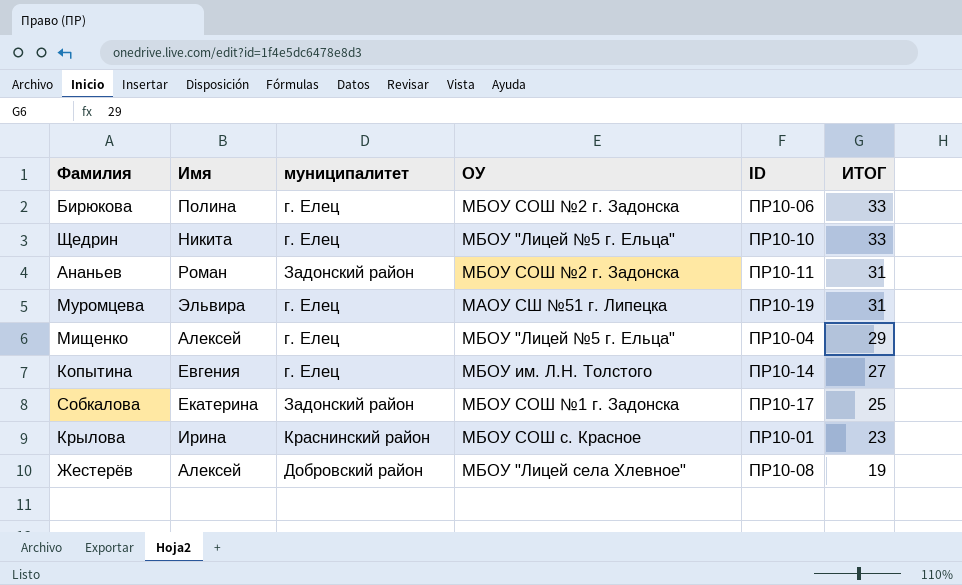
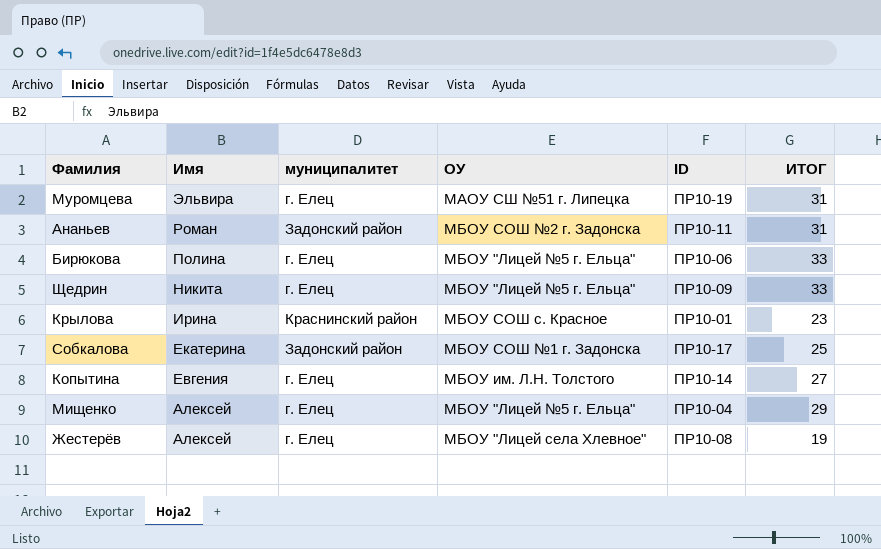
row order: ИТОГ descending -> Имя descending
Бирюкова | ОУ: МБОУ СОШ №2 г. Задонска -> МБОУ "Лицей №5 г. Ельца"
Щедрин | ID: ПР10-10 -> ПР10-09
Жестерёв | муниципалитет: Добровский район -> г. Елец

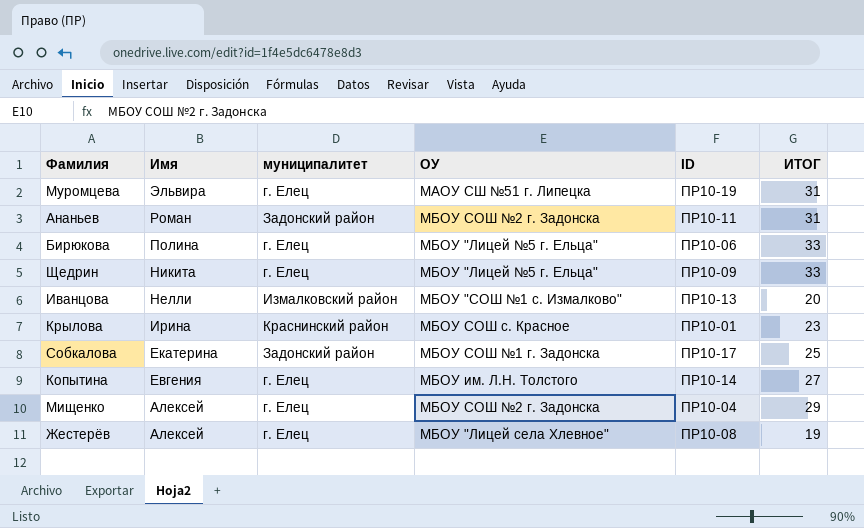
row Иванцова: none -> Нелли | Измалковский район | МБОУ "СОШ №1 с. Измалково" | ПР10-13 | 20
Мищенко | ОУ: МБОУ "Лицей №5 г. Ельца" -> МБОУ СОШ №2 г. Задонска

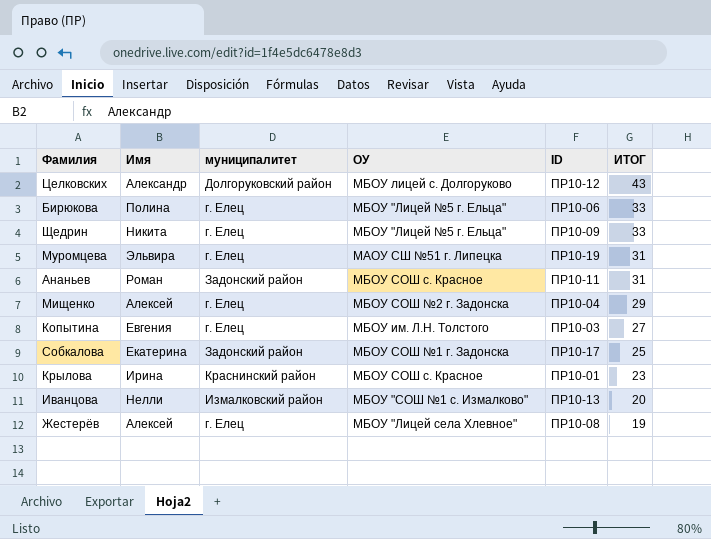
row order: Имя descending -> ИТОГ descending
row Целковских: none -> Александр | Долгоруковский район | МБОУ лицей с. Долгоруково | ПР10-12 | 43
Ананьев | ОУ: МБОУ СОШ №2 г. Задонска -> МБОУ СОШ с. Красное
Копытина | ID: ПР10-14 -> ПР10-03

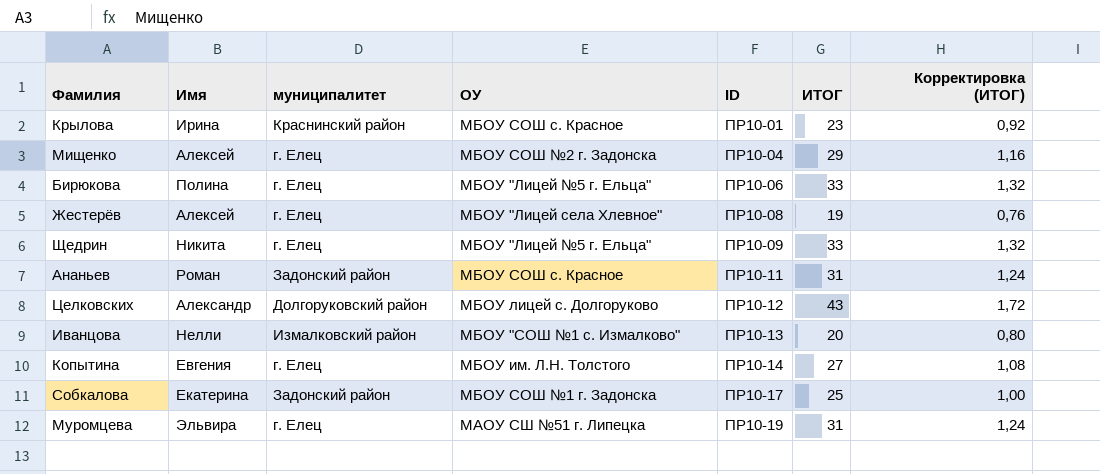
row order: ИТОГ descending -> ID ascending
column Корректировка (ИТОГ) | formula: none -> [ИТОГ] * 0,04
Копытина | ID: ПР10-03 -> ПР10-14

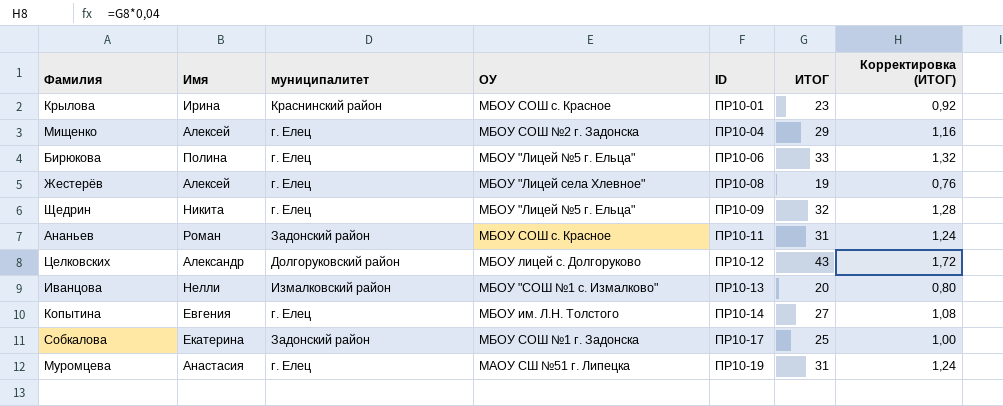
Щедрин | ИТОГ: 33 -> 32
Щедрин | Корректировка (ИТОГ): 1,32 -> 1,28
Муромцева | Имя: Эльвира -> Анастасия

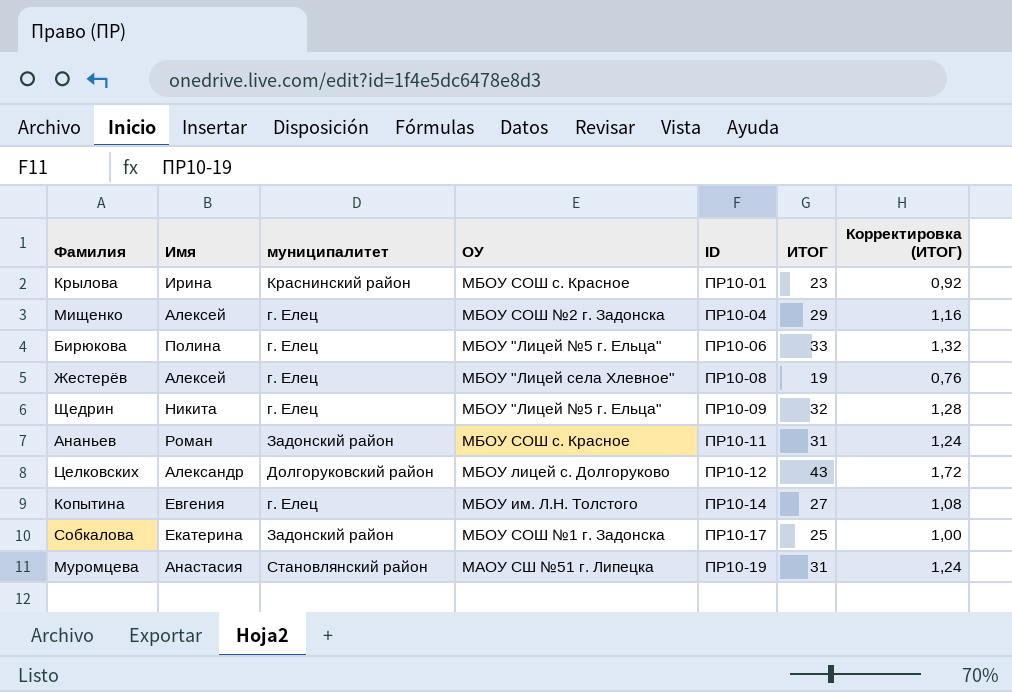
row Иванцова: Нелли | Измалковский район | МБОУ "СОШ №1 с. Измалково" | ПР10-13 | 20 | 0,80 -> none
Муромцева | муниципалитет: г. Елец -> Становлянский район

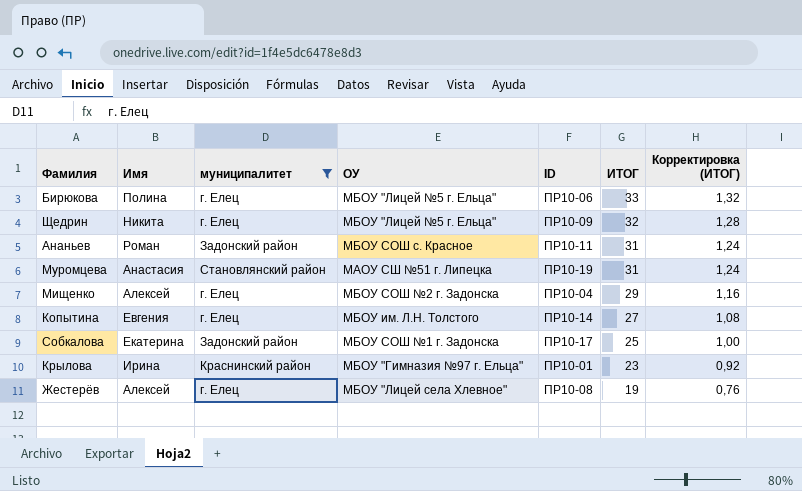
filter: none -> муниципалитет != Долгоруковский район
row order: ID ascending -> ИТОГ descending
Крылова | ОУ: МБОУ СОШ с. Красное -> МБОУ "Гимназия №97 г. Ельца"

